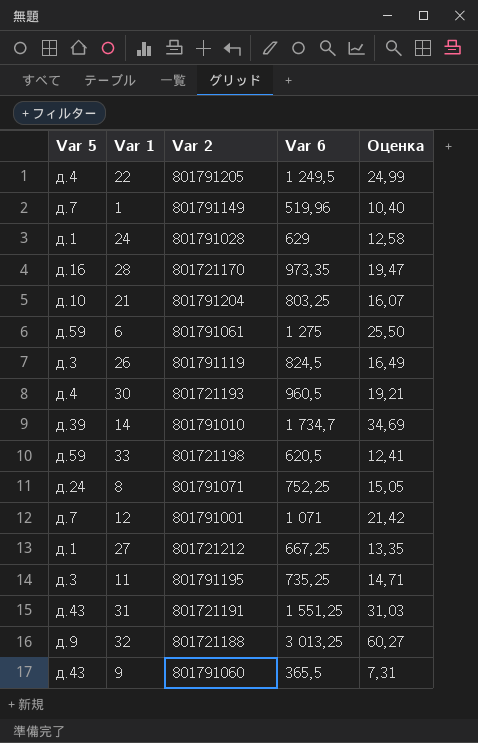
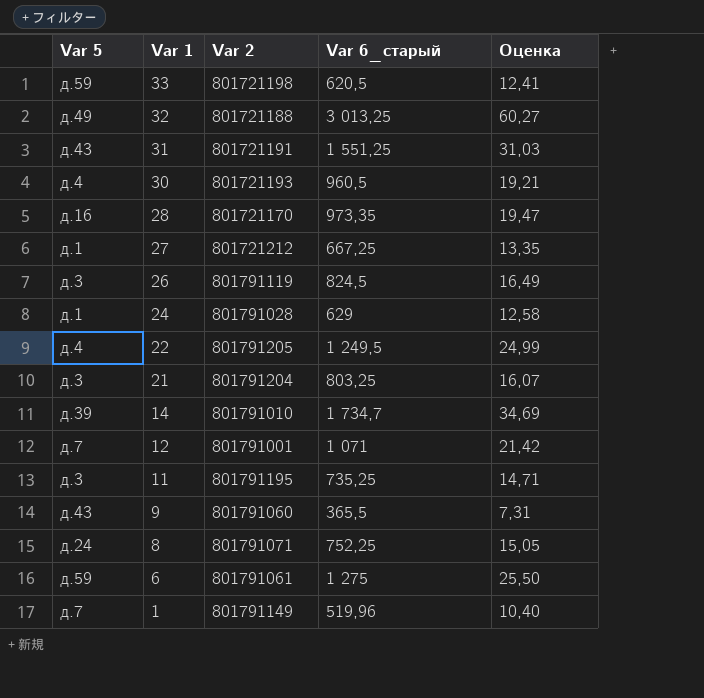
row order: none -> Var 1 descending
column name: Var 6 -> Var 6_старый
32 | Var 5: д.9 -> д.49
21 | Var 5: д.10 -> д.3

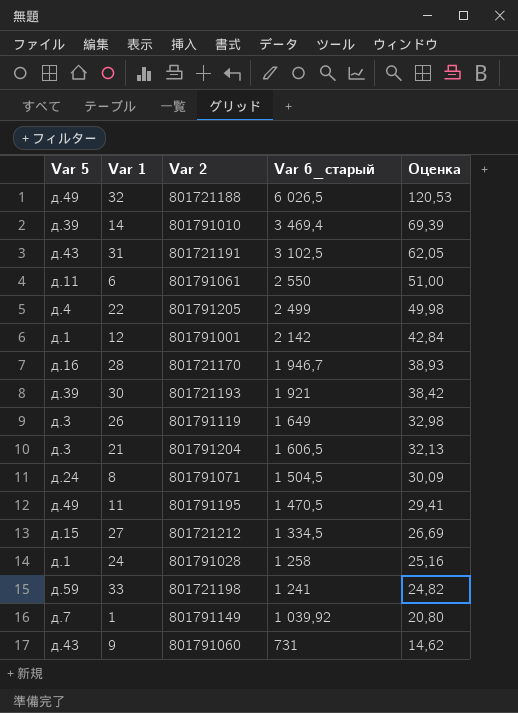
row order: Var 1 descending -> Var 6_старый descending
32 | Var 6_старый: 3 013,25 -> 6 026,5
32 | Оценка: 60,27 -> 120,53
14 | Var 6_старый: 1 734,7 -> 3 469,4
14 | Оценка: 34,69 -> 69,39
31 | Var 6_старый: 1 551,25 -> 3 102,5
31 | Оценка: 31,03 -> 62,05
6 | Var 5: д.59 -> д.11
6 | Var 6_старый: 1 275 -> 2 550
6 | Оценка: 25,50 -> 51,00
22 | Var 6_старый: 1 249,5 -> 2 499
22 | Оценка: 24,99 -> 49,98
12 | Var 5: д.7 -> д.1
12 | Var 6_старый: 1 071 -> 2 142
12 | Оценка: 21,42 -> 42,84
28 | Var 6_старый: 973,35 -> 1 946,7
28 | Оценка: 19,47 -> 38,93
30 | Var 5: д.4 -> д.39
30 | Var 6_старый: 960,5 -> 1 921
30 | Оценка: 19,21 -> 38,42
26 | Var 6_старый: 824,5 -> 1 649
26 | Оценка: 16,49 -> 32,98
21 | Var 6_старый: 803,25 -> 1 606,5
21 | Оценка: 16,07 -> 32,13
8 | Var 6_старый: 752,25 -> 1 504,5
8 | Оценка: 15,05 -> 30,09
11 | Var 5: д.3 -> д.49
11 | Var 6_старый: 735,25 -> 1 470,5
11 | Оценка: 14,71 -> 29,41
27 | Var 5: д.1 -> д.15
27 | Var 6_старый: 667,25 -> 1 334,5
27 | Оценка: 13,35 -> 26,69
24 | Var 6_старый: 629 -> 1 258
24 | Оценка: 12,58 -> 25,16
33 | Var 6_старый: 620,5 -> 1 241
33 | Оценка: 12,41 -> 24,82
1 | Var 6_старый: 519,96 -> 1 039,92
1 | Оценка: 10,40 -> 20,80
9 | Var 6_старый: 365,5 -> 731
9 | Оценка: 7,31 -> 14,62

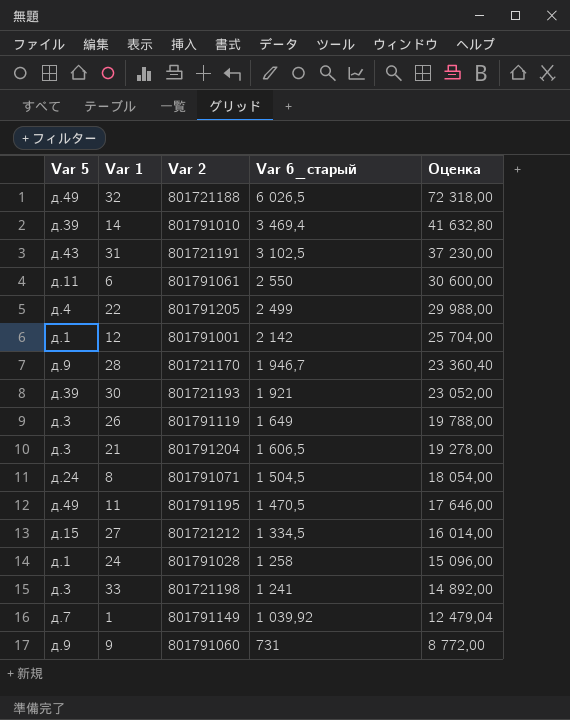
column Оценка | formula: [Var 6_старый] * 0,02 -> [Var 6_старый] * 12
28 | Var 5: д.16 -> д.9
33 | Var 5: д.59 -> д.3
9 | Var 5: д.43 -> д.9

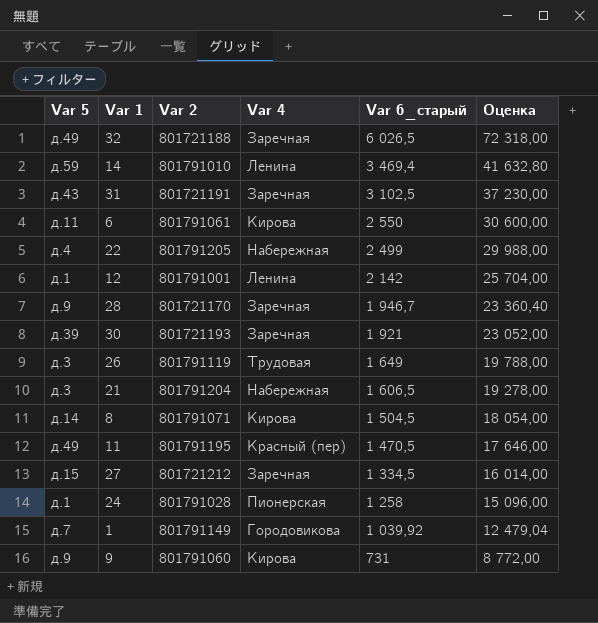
column Var 4 | position: none -> 4
row 33: д.3 | 801721198 | 1 241 | 14 892,00 -> none
14 | Var 5: д.39 -> д.59
8 | Var 5: д.24 -> д.14

